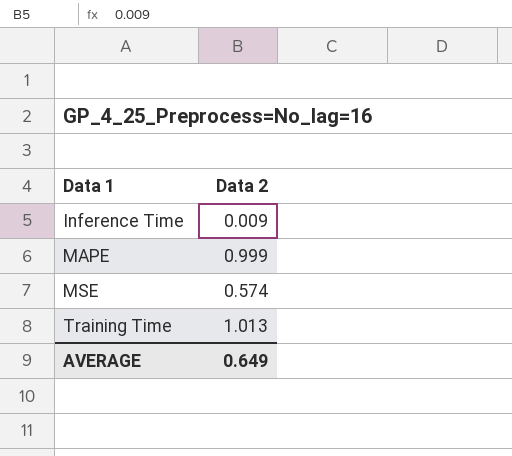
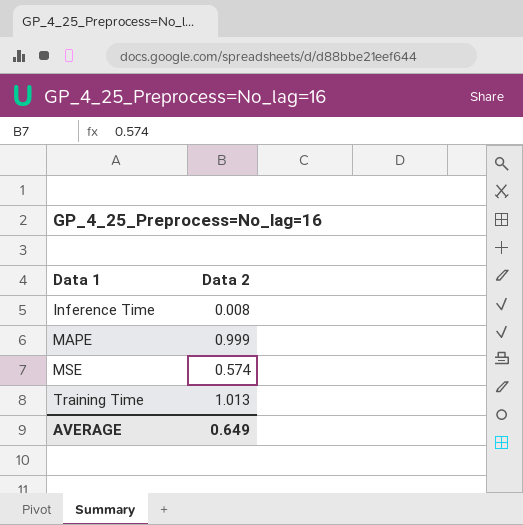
Inference Time | Data 2: 0.009 -> 0.008

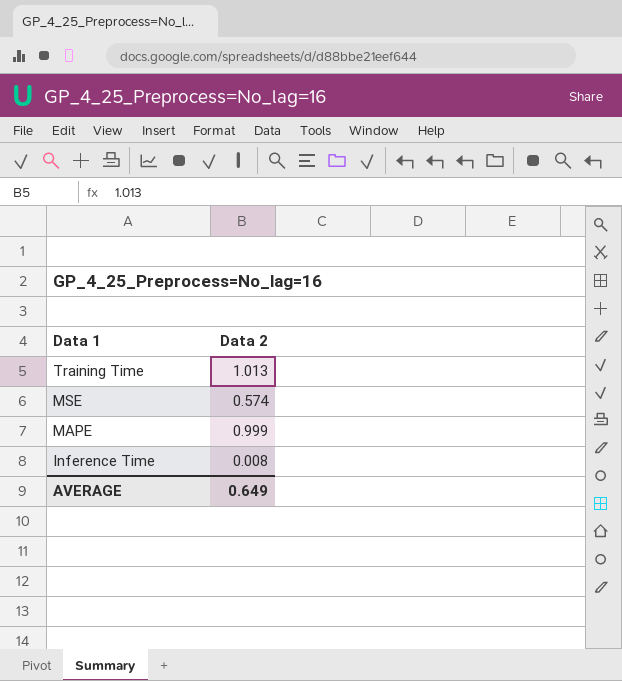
row order: Data 1 ascending -> Data 1 descending

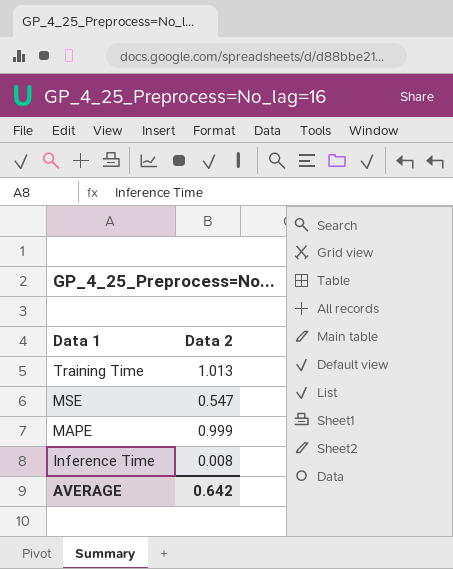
MSE | Data 2: 0.574 -> 0.547
AVERAGE | Data 2: 0.649 -> 0.642

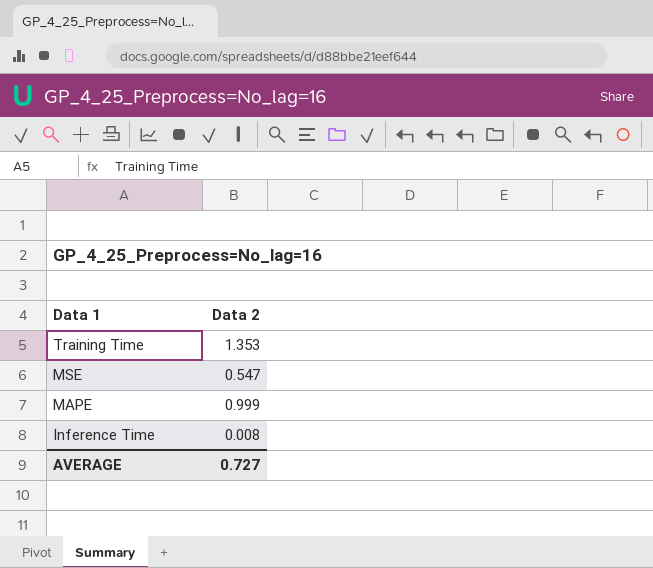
Training Time | Data 2: 1.013 -> 1.353
AVERAGE | Data 2: 0.642 -> 0.727

